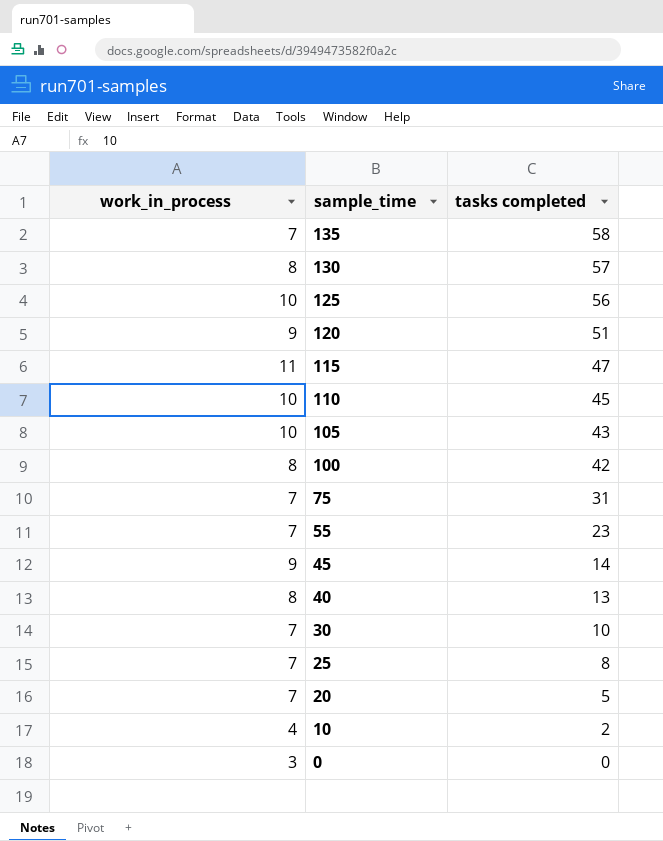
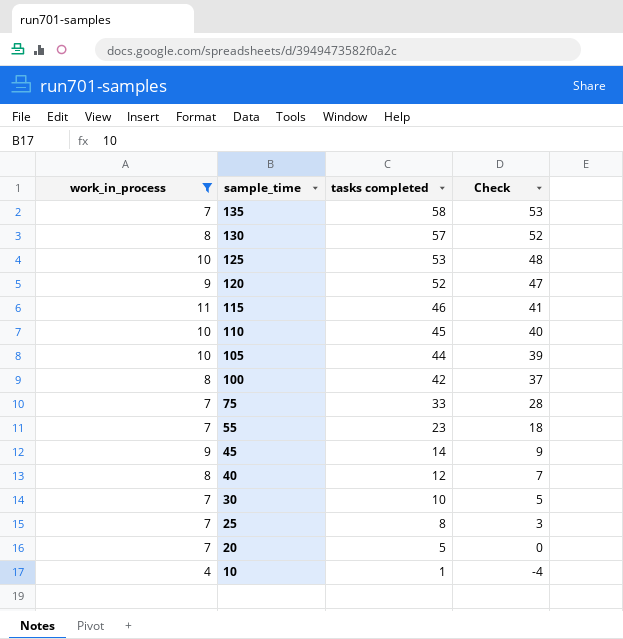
filter: none -> work_in_process != 3
column Check | formula: none -> [tasks completed] - 5
125 | tasks completed: 56 -> 53
120 | tasks completed: 51 -> 52
115 | tasks completed: 47 -> 46
105 | tasks completed: 43 -> 44
75 | tasks completed: 31 -> 33
40 | tasks completed: 13 -> 12
10 | tasks completed: 2 -> 1

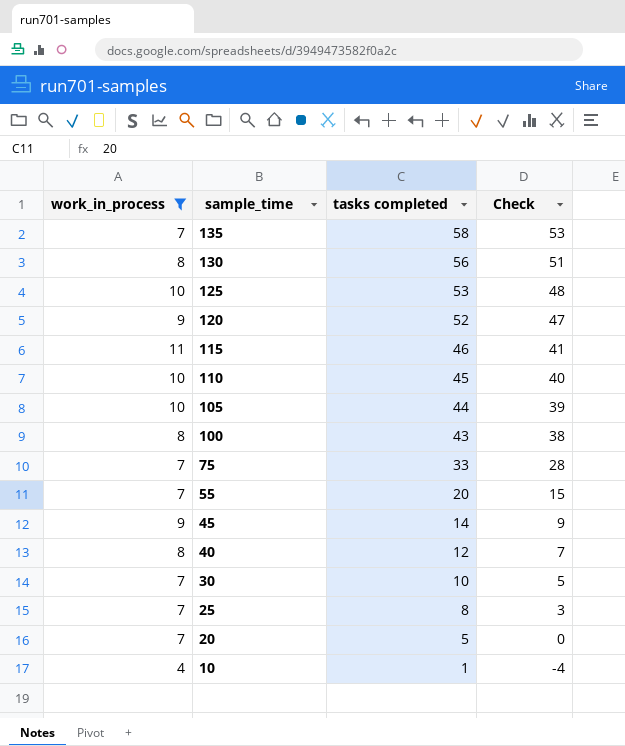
130 | tasks completed: 57 -> 56
130 | Check: 52 -> 51
100 | tasks completed: 42 -> 43
100 | Check: 37 -> 38
55 | tasks completed: 23 -> 20
55 | Check: 18 -> 15

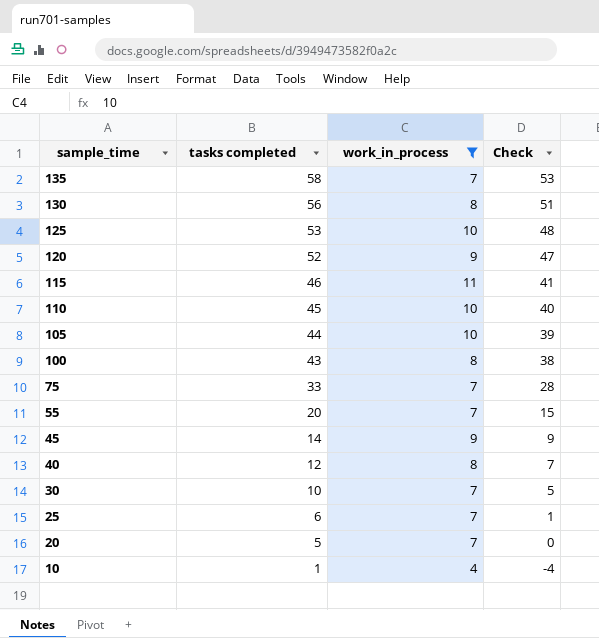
column work_in_process | position: 1 -> 3
25 | tasks completed: 8 -> 6
25 | Check: 3 -> 1

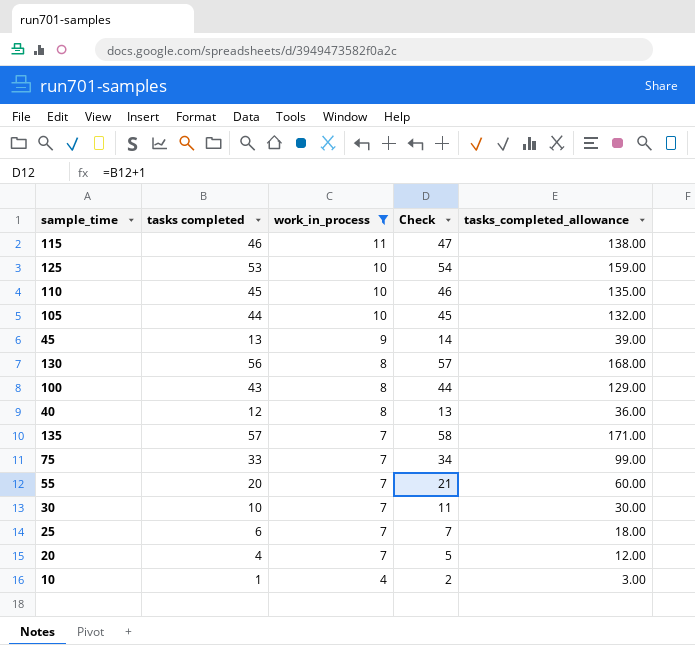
row order: sample_time descending -> work_in_process descending
column Check | formula: [tasks completed] - 5 -> [tasks completed] + 1
column tasks_completed_allowance | formula: none -> [tasks completed] * 3
row 120: 52 | 9 | 47 -> none
45 | tasks completed: 14 -> 13
135 | tasks completed: 58 -> 57
20 | tasks completed: 5 -> 4

